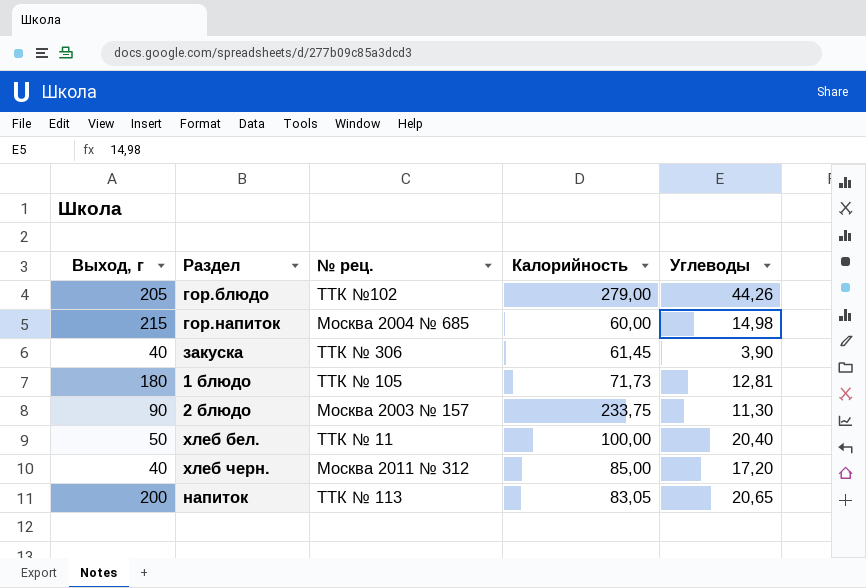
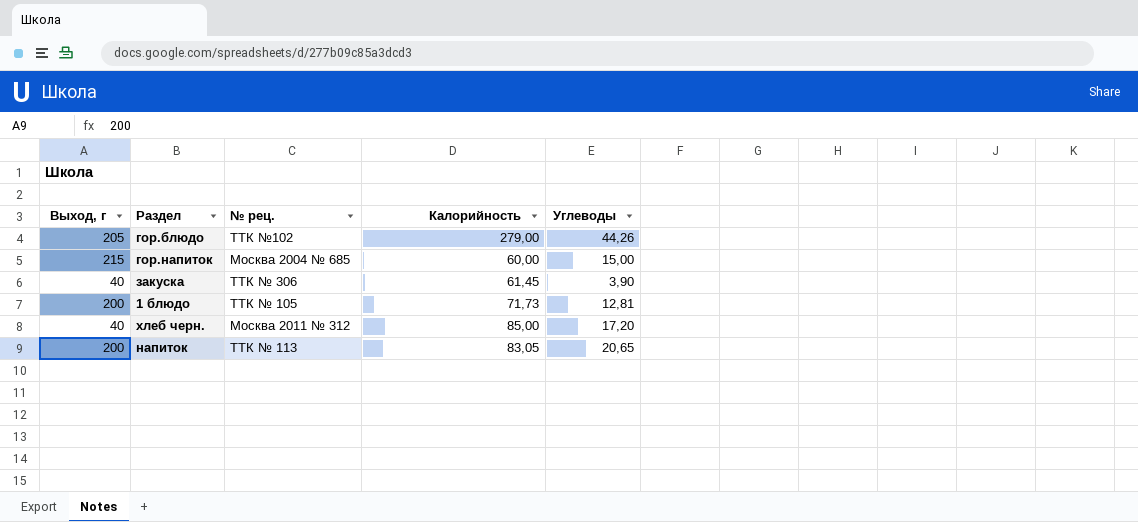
row 2 блюдо: 90 | Москва 2003 № 157 | 233,75 | 11,30 -> none
row хлеб бел.: 50 | ТТК № 11 | 100,00 | 20,40 -> none
гор.напиток | Углеводы: 14,98 -> 15,00
1 блюдо | Выход, г: 180 -> 200

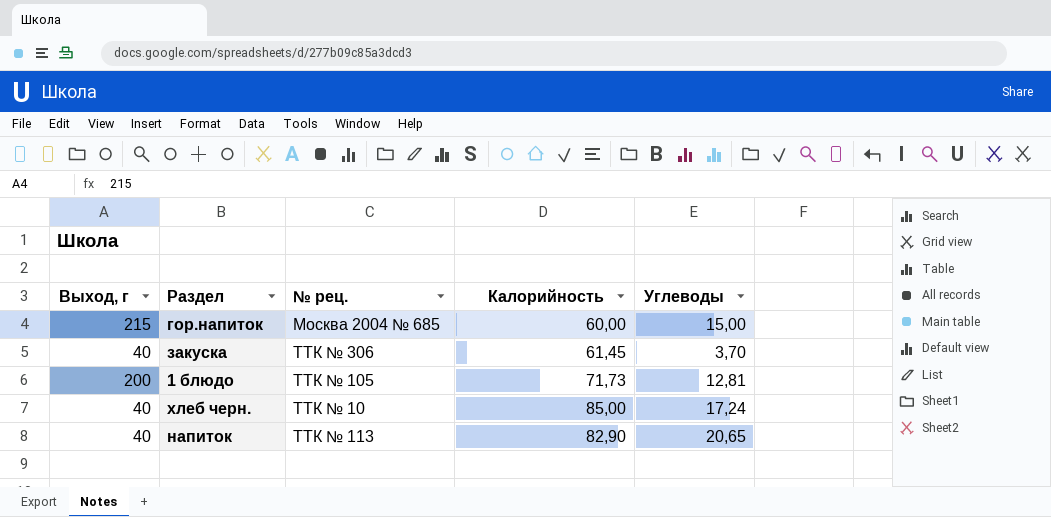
row гор.блюдо: 205 | ТТК №102 | 279,00 | 44,26 -> none
закуска | Углеводы: 3,90 -> 3,70
хлеб черн. | № рец.: Москва 2011 № 312 -> ТТК № 10
хлеб черн. | Углеводы: 17,20 -> 17,24
напиток | Выход, г: 200 -> 40
напиток | Калорийность: 83,05 -> 82,90

